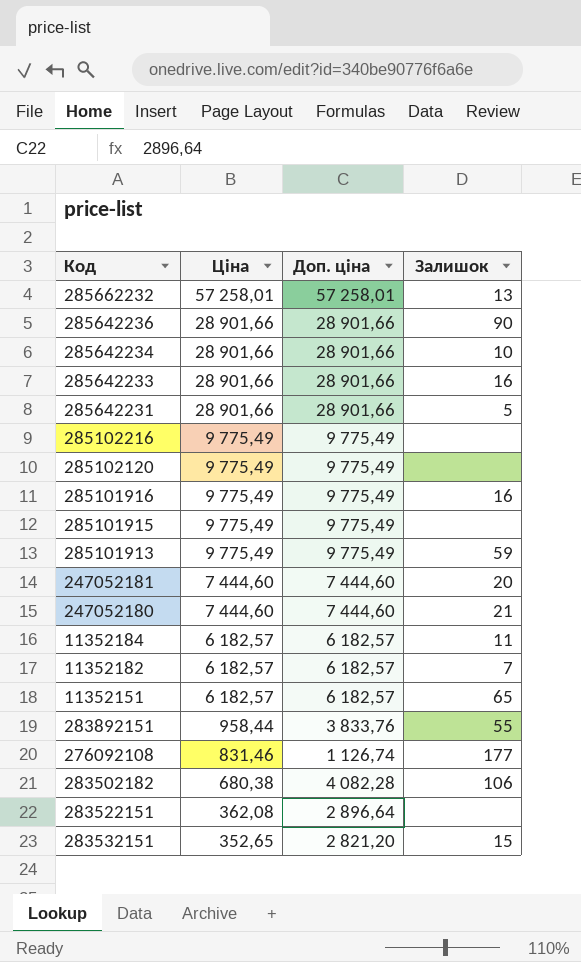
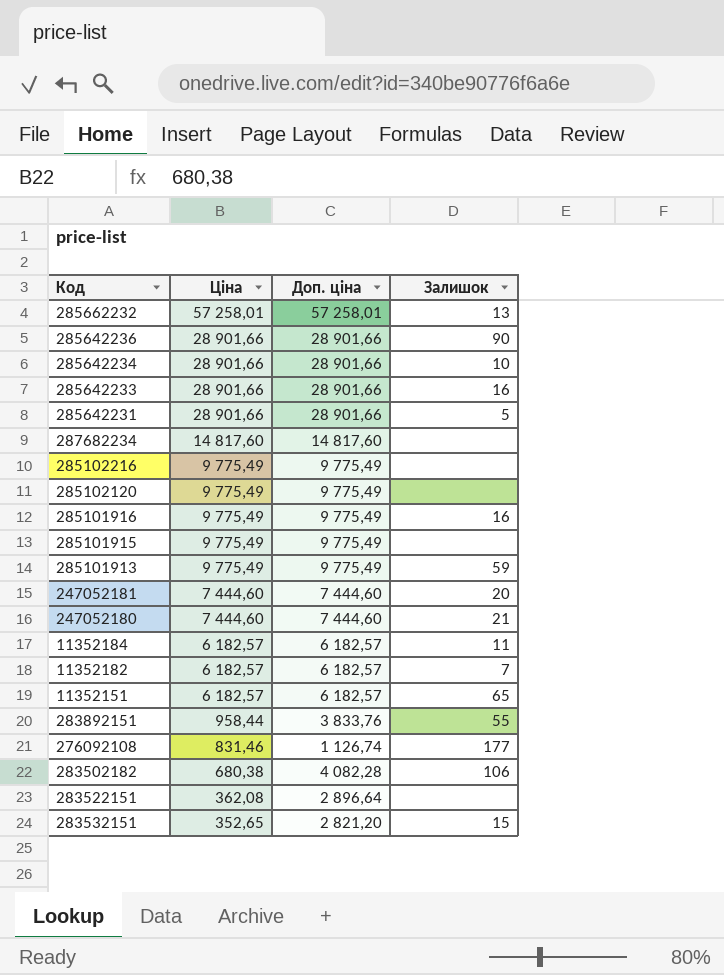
row 287682234: none -> 14 817,60 | 14 817,60 | none

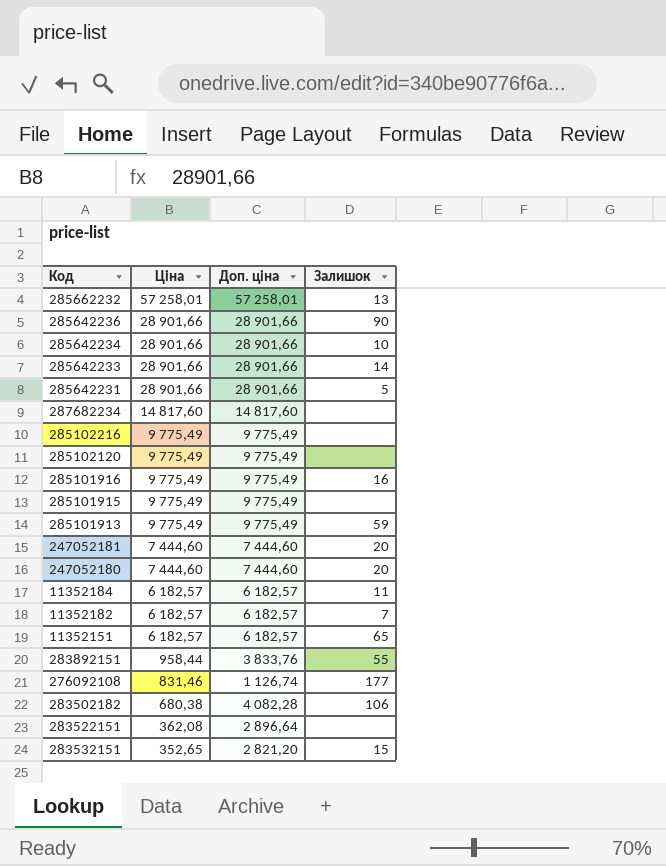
285642233 | Залишок: 16 -> 14
247052180 | Залишок: 21 -> 20

